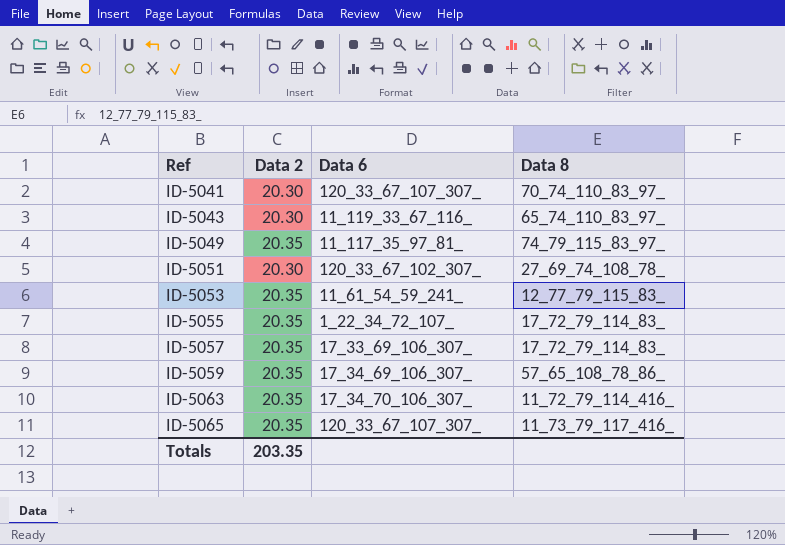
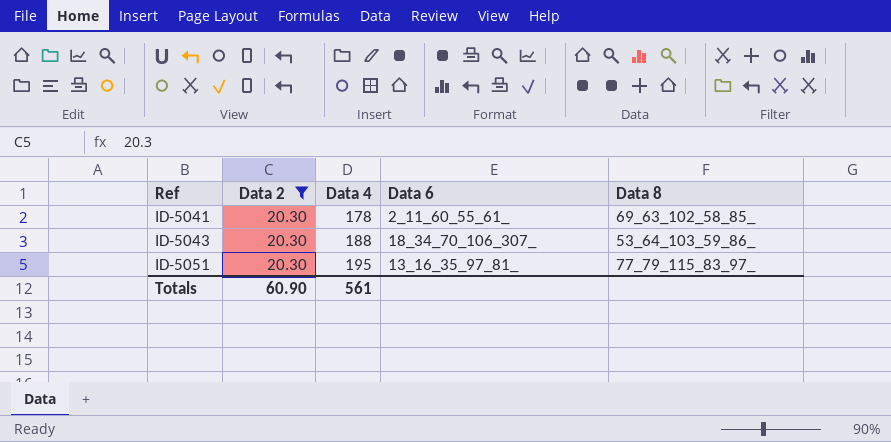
filter: none -> Data 2 = 20.30
column Data 4 | position: none -> 3
ID-5041 | Data 6: 120_33_67_107_307_ -> 2_11_60_55_61_
ID-5041 | Data 8: 70_74_110_83_97_ -> 69_63_102_58_85_
ID-5043 | Data 6: 11_119_33_67_116_ -> 18_34_70_106_307_
ID-5043 | Data 8: 65_74_110_83_97_ -> 53_64_103_59_86_
ID-5051 | Data 6: 120_33_67_102_307_ -> 13_16_35_97_81_
ID-5051 | Data 8: 27_69_74_108_78_ -> 77_79_115_83_97_
Totals | Data 2: 203.35 -> 60.90

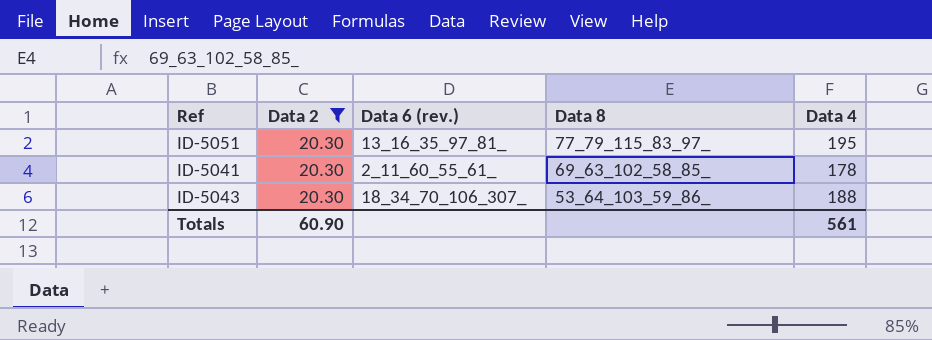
row order: Ref ascending -> Data 8 descending
column name: Data 6 -> Data 6 (rev.)
column Data 4 | position: 3 -> 5

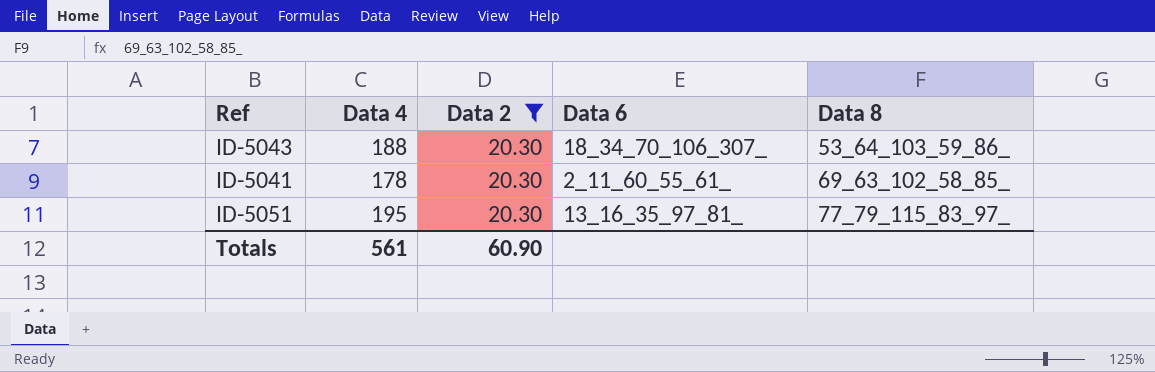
row order: Data 8 descending -> Data 8 ascending
column Data 4 | position: 5 -> 2
column name: Data 6 (rev.) -> Data 6

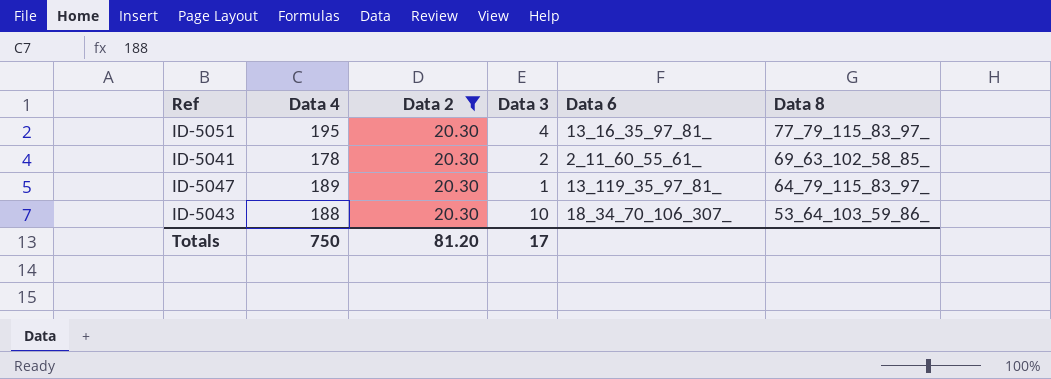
row order: Data 8 ascending -> Data 8 descending
column Data 3 | position: none -> 4
row ID-5047: none -> 189 | 20.30 | 1 | 13_119_35_97_81_ | 64_79_115_83_97_
Totals | Data 4: 561 -> 750
Totals | Data 2: 60.90 -> 81.20

